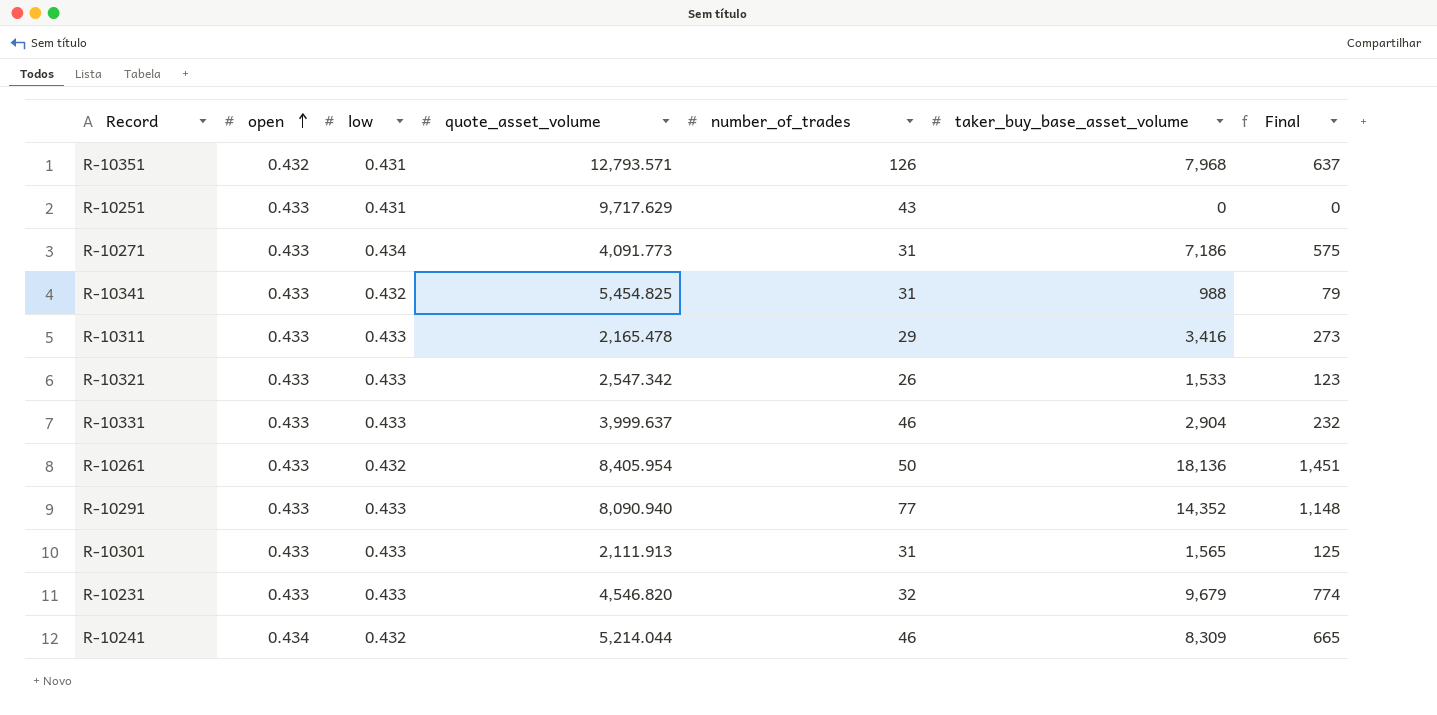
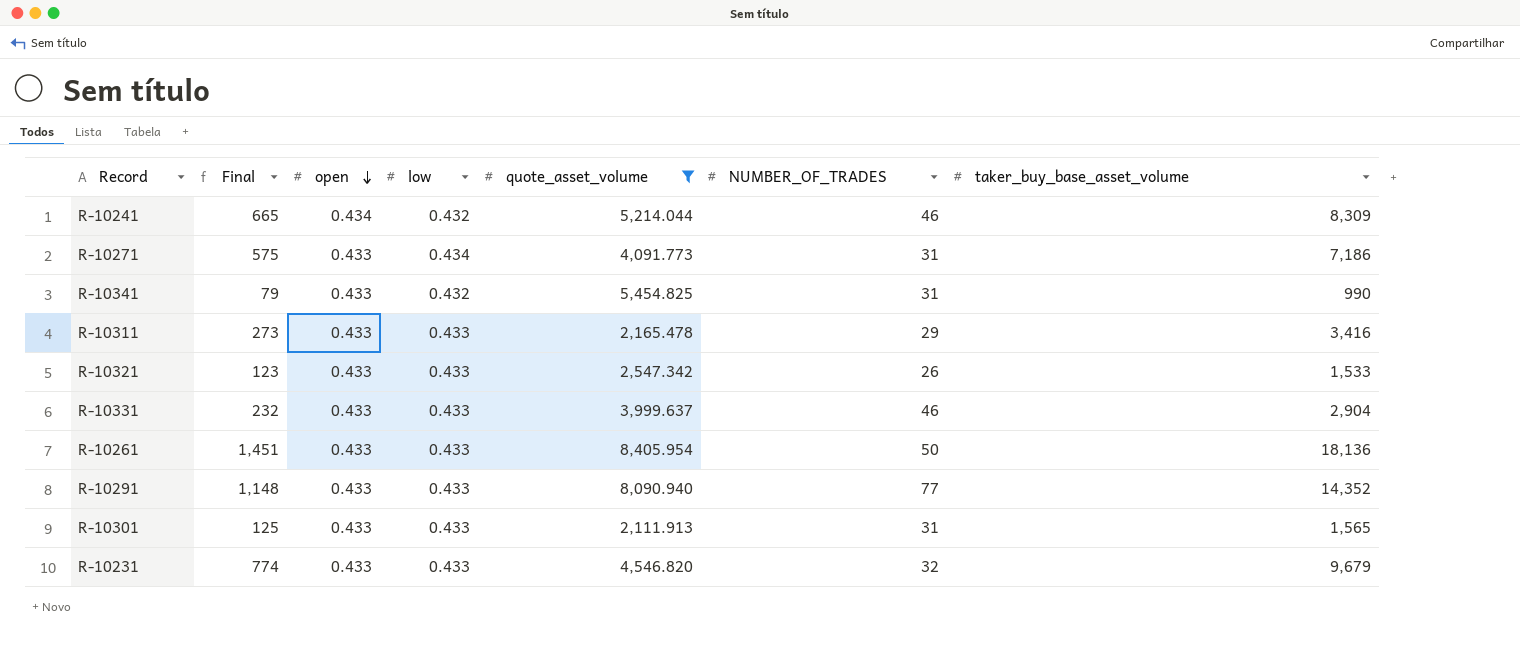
filter: none -> quote_asset_volume <= 8,405.954
row order: open ascending -> open descending
column Final | position: 7 -> 2
column name: number_of_trades -> NUMBER_OF_TRADES
R-10341 | taker_buy_base_asset_volume: 988 -> 990
R-10261 | low: 0.432 -> 0.433

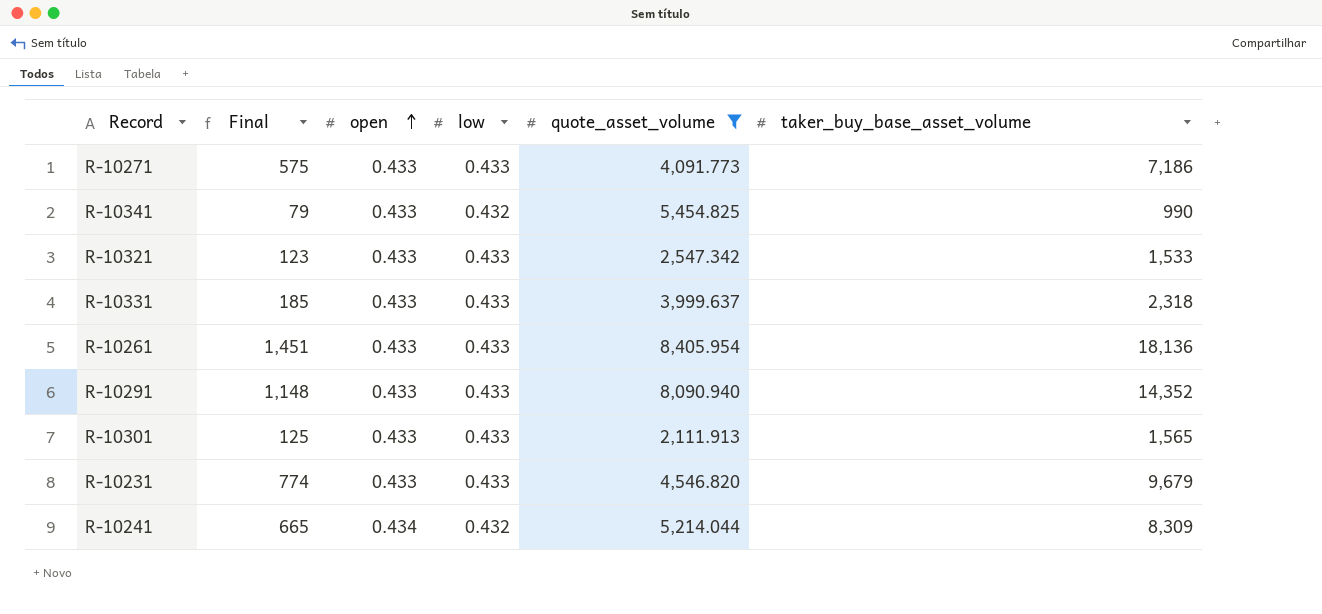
row order: open descending -> open ascending
column NUMBER_OF_TRADES | position: 6 -> none
row R-10311: 273 | 0.433 | 0.433 | 2,165.478 | 29 | 3,416 -> none
R-10271 | low: 0.434 -> 0.433
R-10331 | Final: 232 -> 185
R-10331 | taker_buy_base_asset_volume: 2,904 -> 2,318

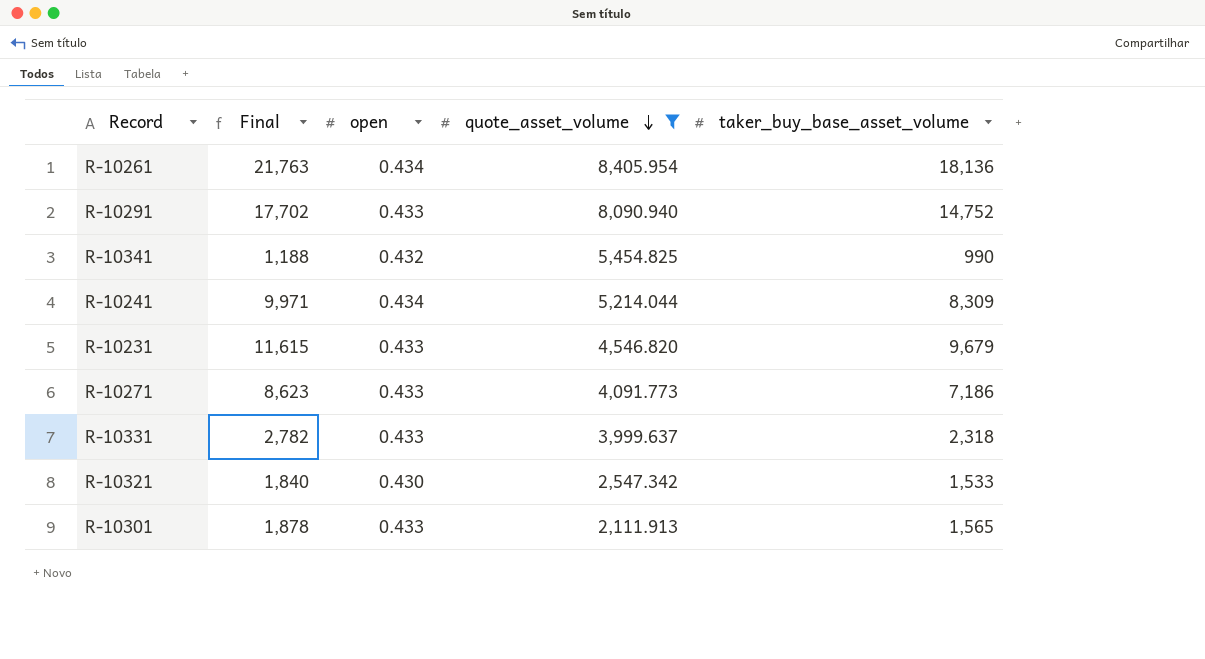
row order: open ascending -> quote_asset_volume descending
column low | position: 4 -> none
column Final | formula: [taker_buy_base_asset_volume] * 0.08 -> [taker_buy_base_asset_volume] * 1.2
R-10261 | open: 0.433 -> 0.434
R-10291 | taker_buy_base_asset_volume: 14,352 -> 14,752
R-10341 | open: 0.433 -> 0.432
R-10321 | open: 0.433 -> 0.430

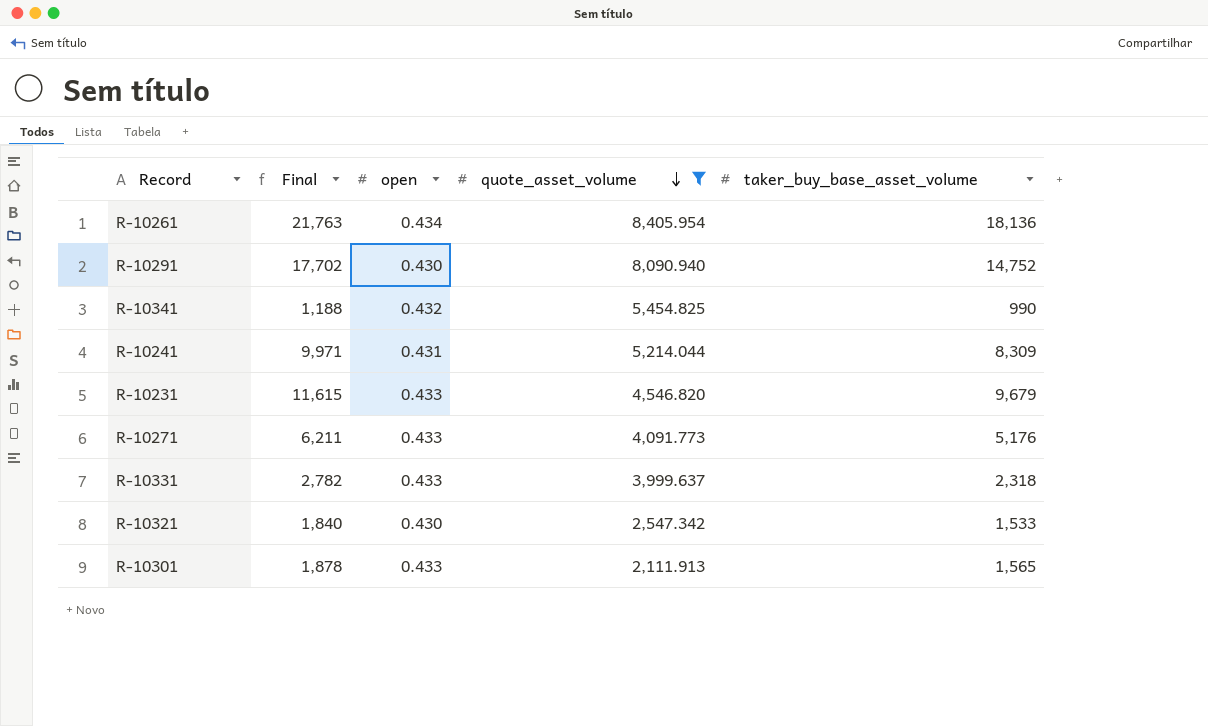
R-10291 | open: 0.433 -> 0.430
R-10241 | open: 0.434 -> 0.431
R-10271 | Final: 8,623 -> 6,211
R-10271 | taker_buy_base_asset_volume: 7,186 -> 5,176

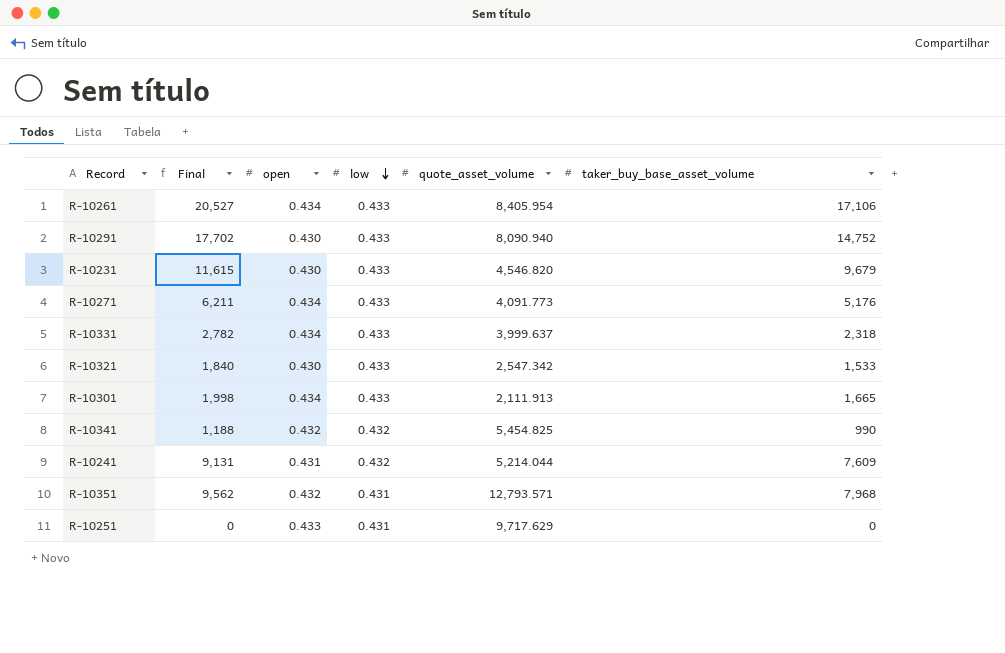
filter: quote_asset_volume <= 8,405.954 -> none
row order: quote_asset_volume descending -> low descending
column low | position: none -> 4
R-10261 | Final: 21,763 -> 20,527
R-10261 | taker_buy_base_asset_volume: 18,136 -> 17,106
R-10231 | open: 0.433 -> 0.430
R-10271 | open: 0.433 -> 0.434
R-10331 | open: 0.433 -> 0.434
R-10301 | Final: 1,878 -> 1,998
R-10301 | open: 0.433 -> 0.434
R-10301 | taker_buy_base_asset_volume: 1,565 -> 1,665
R-10241 | Final: 9,971 -> 9,131
R-10241 | taker_buy_base_asset_volume: 8,309 -> 7,609

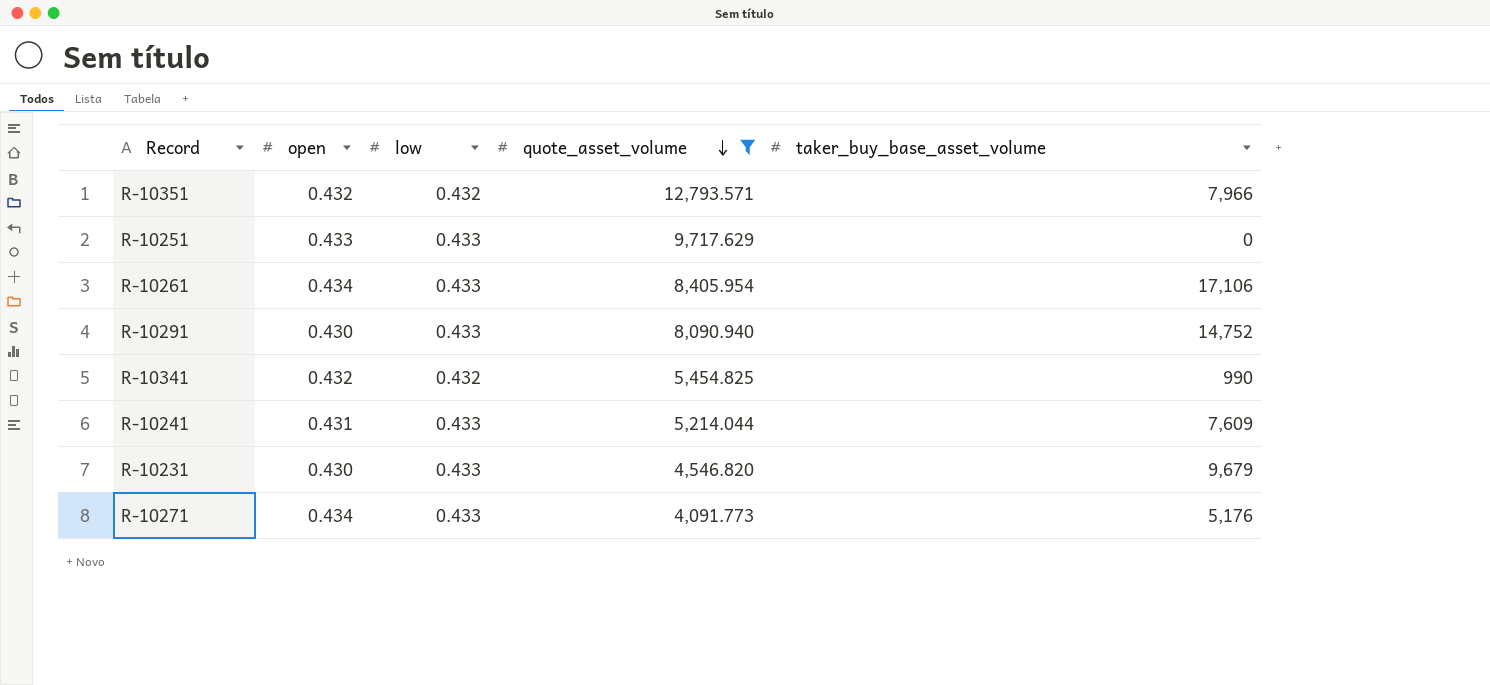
filter: none -> quote_asset_volume >= 4,091.773
row order: low descending -> quote_asset_volume descending
column Final | formula: [taker_buy_base_asset_volume] * 1.2 -> none
R-10351 | low: 0.431 -> 0.432
R-10351 | taker_buy_base_asset_volume: 7,968 -> 7,966
R-10251 | low: 0.431 -> 0.433
R-10241 | low: 0.432 -> 0.433

